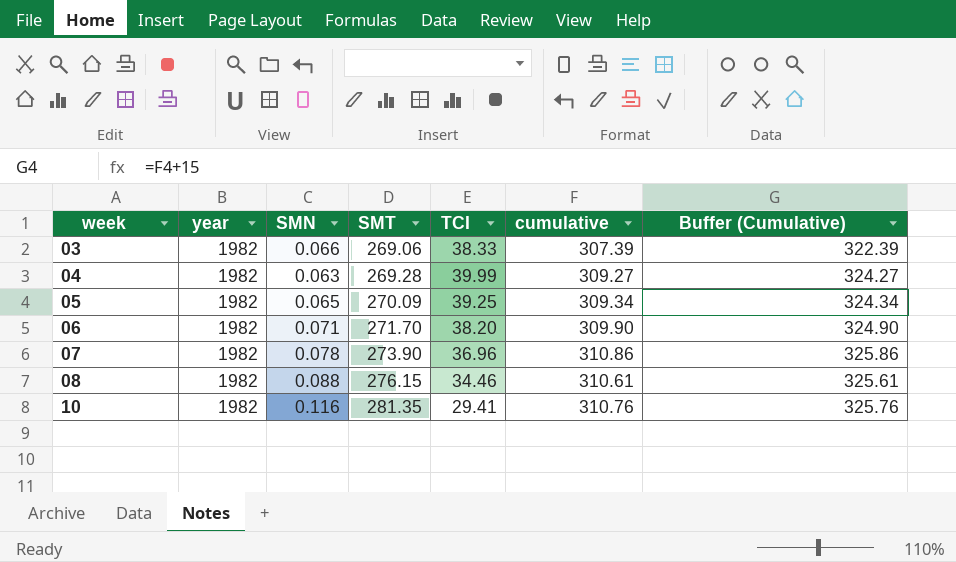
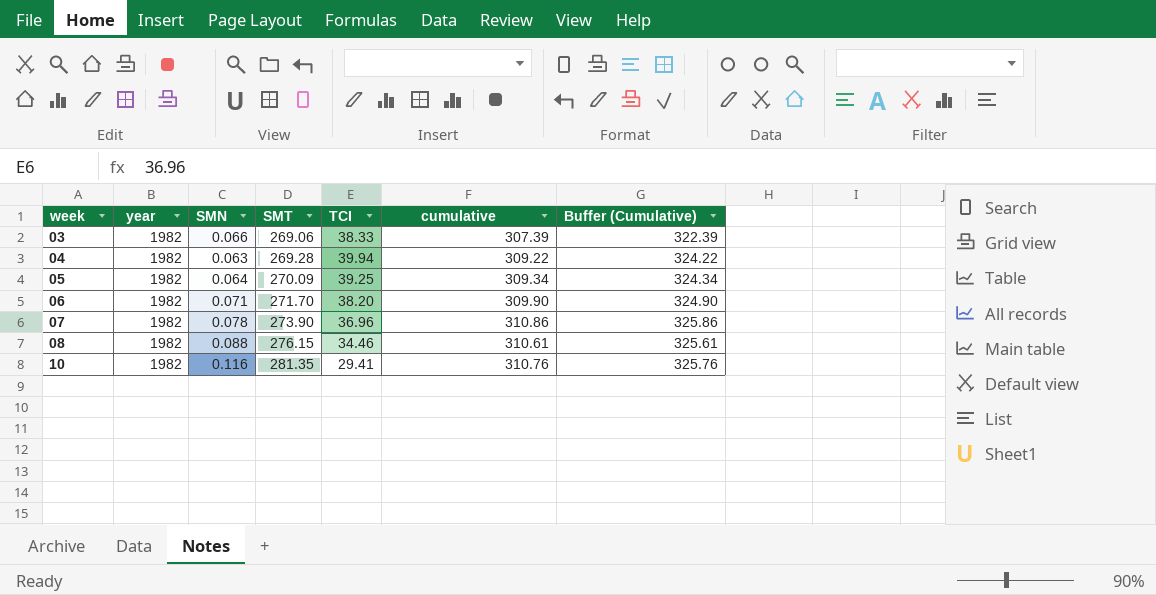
04 | TCI: 39.99 -> 39.94
04 | cumulative: 309.27 -> 309.22
04 | Buffer (Cumulative): 324.27 -> 324.22
05 | SMN: 0.065 -> 0.064

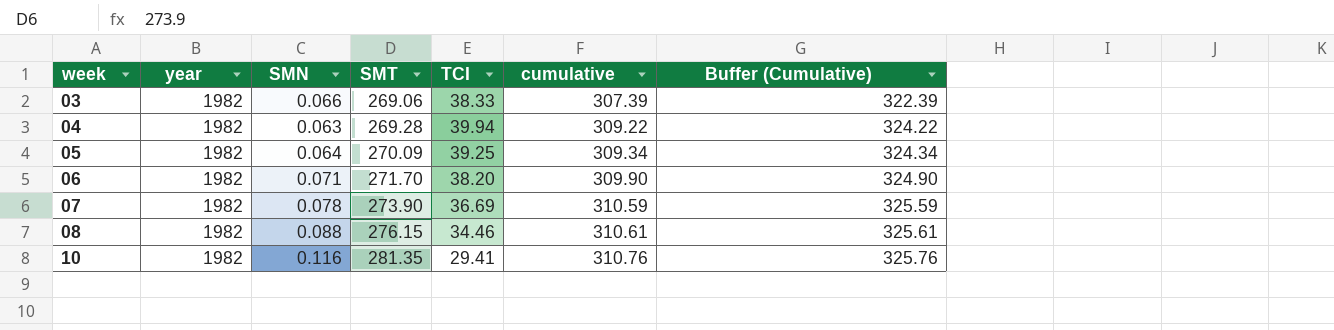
07 | TCI: 36.96 -> 36.69
07 | cumulative: 310.86 -> 310.59
07 | Buffer (Cumulative): 325.86 -> 325.59

